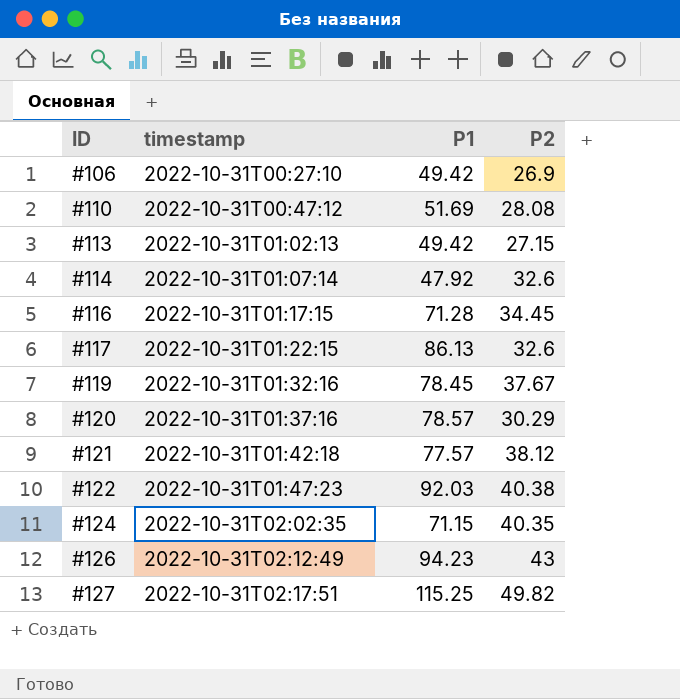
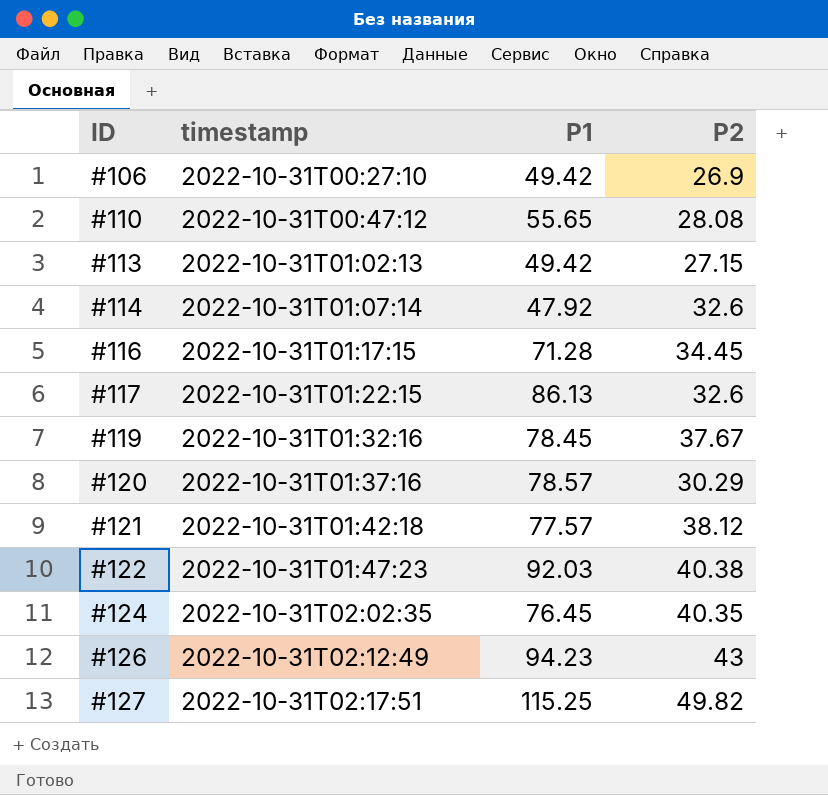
#110 | P1: 51.69 -> 55.65
#124 | P1: 71.15 -> 76.45

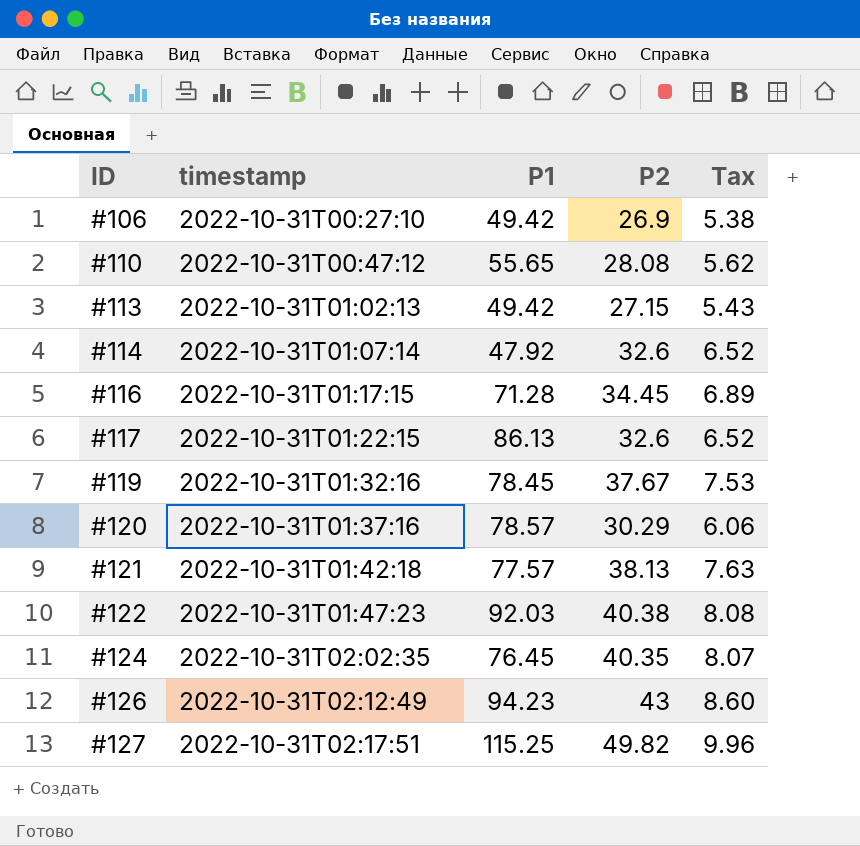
column Tax | formula: none -> [P2] * 0.2
#121 | P2: 38.12 -> 38.13

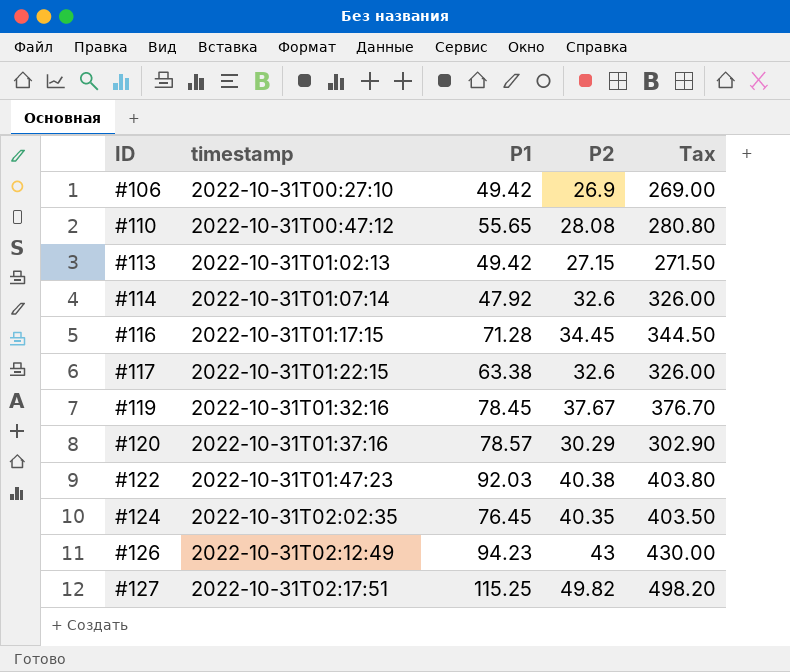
column Tax | formula: [P2] * 0.2 -> [P2] * 10
row #121: 2022-10-31T01:42:18 | 77.57 | 38.13 | 7.63 -> none
#117 | P1: 86.13 -> 63.38

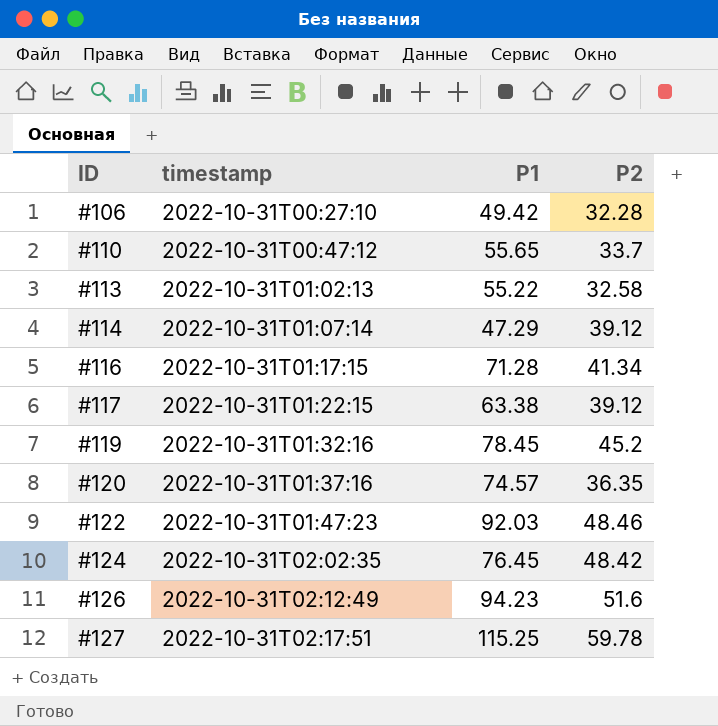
column Tax | formula: [P2] * 10 -> none
#106 | P2: 26.9 -> 32.28
#110 | P2: 28.08 -> 33.7
#113 | P1: 49.42 -> 55.22
#113 | P2: 27.15 -> 32.58
#114 | P1: 47.92 -> 47.29
#114 | P2: 32.6 -> 39.12
#116 | P2: 34.45 -> 41.34
#117 | P2: 32.6 -> 39.12
#119 | P2: 37.67 -> 45.2
#120 | P1: 78.57 -> 74.57
#120 | P2: 30.29 -> 36.35
#122 | P2: 40.38 -> 48.46
#124 | P2: 40.35 -> 48.42
#126 | P2: 43 -> 51.6
#127 | P2: 49.82 -> 59.78

